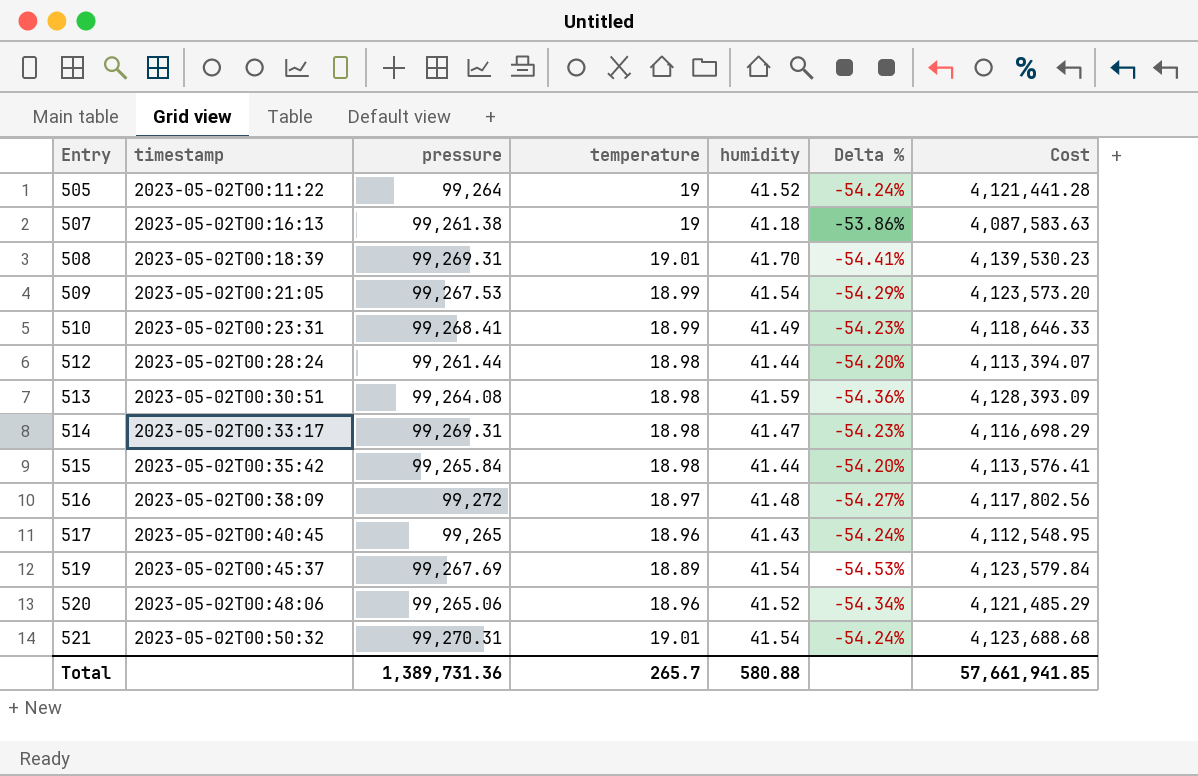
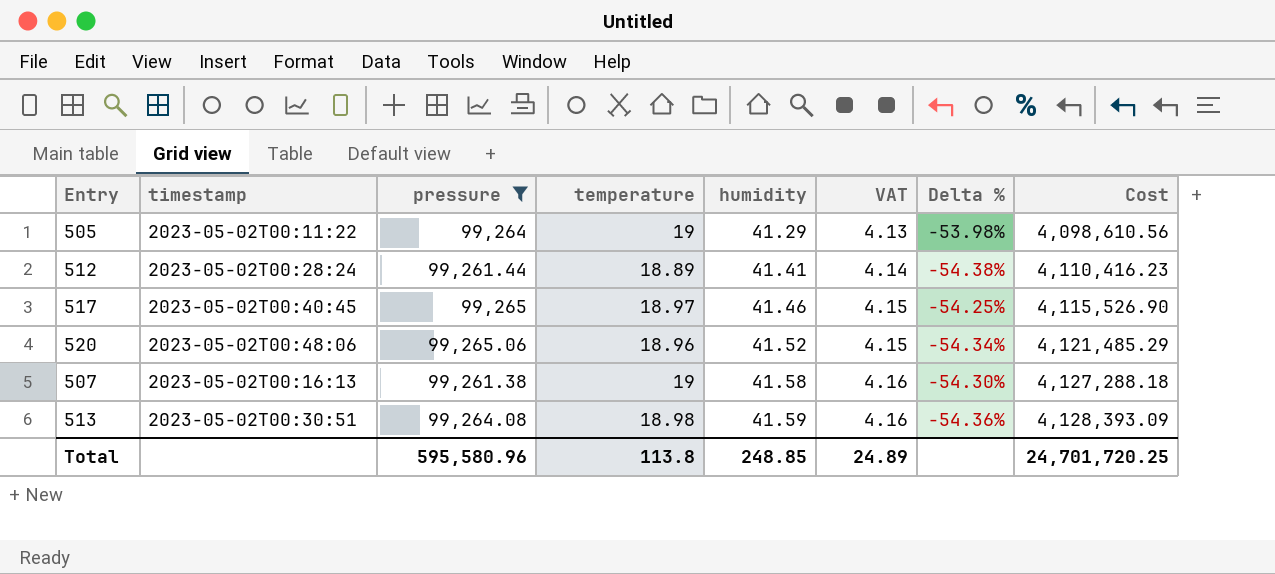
filter: none -> pressure <= 99,265.06
row order: Entry ascending -> humidity ascending
column VAT | formula: none -> [humidity] * 0.1
505 | humidity: 41.52 -> 41.29
505 | Delta %: -54.24% -> -53.98%
505 | Cost: 4,121,441.28 -> 4,098,610.56
512 | temperature: 18.98 -> 18.89
512 | humidity: 41.44 -> 41.41
512 | Delta %: -54.20% -> -54.38%
512 | Cost: 4,113,394.07 -> 4,110,416.23
517 | temperature: 18.96 -> 18.97
517 | humidity: 41.43 -> 41.46
517 | Delta %: -54.24% -> -54.25%
517 | Cost: 4,112,548.95 -> 4,115,526.90
507 | humidity: 41.18 -> 41.58
507 | Delta %: -53.86% -> -54.30%
507 | Cost: 4,087,583.63 -> 4,127,288.18
Total | pressure: 1,389,731.36 -> 595,580.96
Total | temperature: 265.7 -> 113.8
Total | humidity: 580.88 -> 248.85
Total | Cost: 57,661,941.85 -> 24,701,720.25

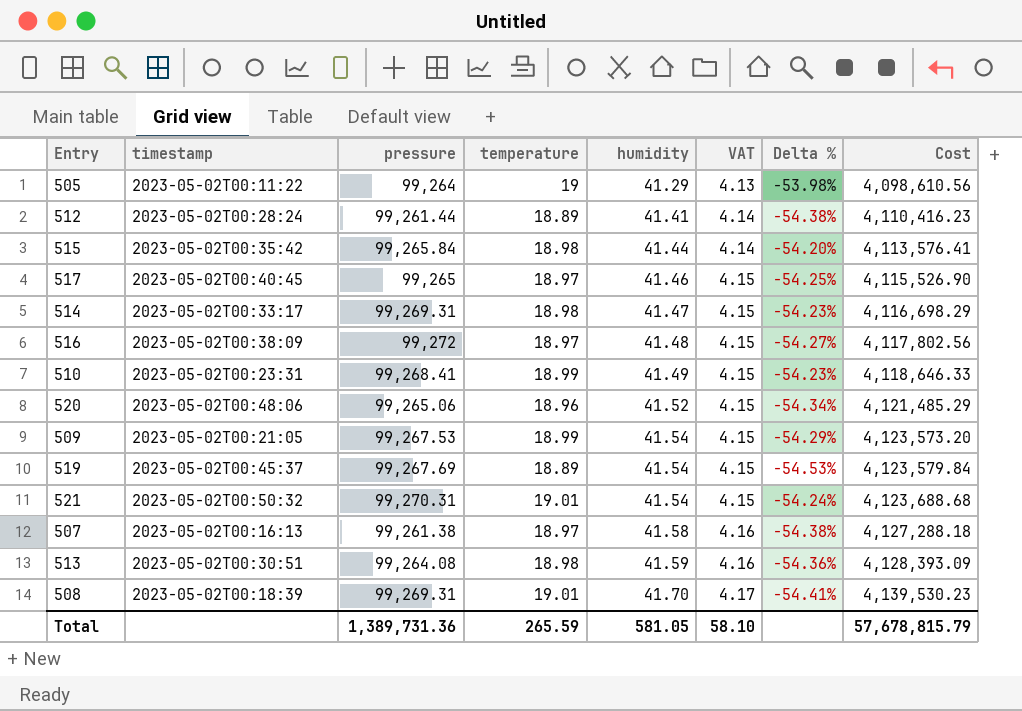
filter: pressure <= 99,265.06 -> none
507 | temperature: 19 -> 18.97
507 | Delta %: -54.30% -> -54.38%
Total | pressure: 595,580.96 -> 1,389,731.36
Total | temperature: 113.8 -> 265.59
Total | humidity: 248.85 -> 581.05
Total | VAT: 24.89 -> 58.10
Total | Cost: 24,701,720.25 -> 57,678,815.79

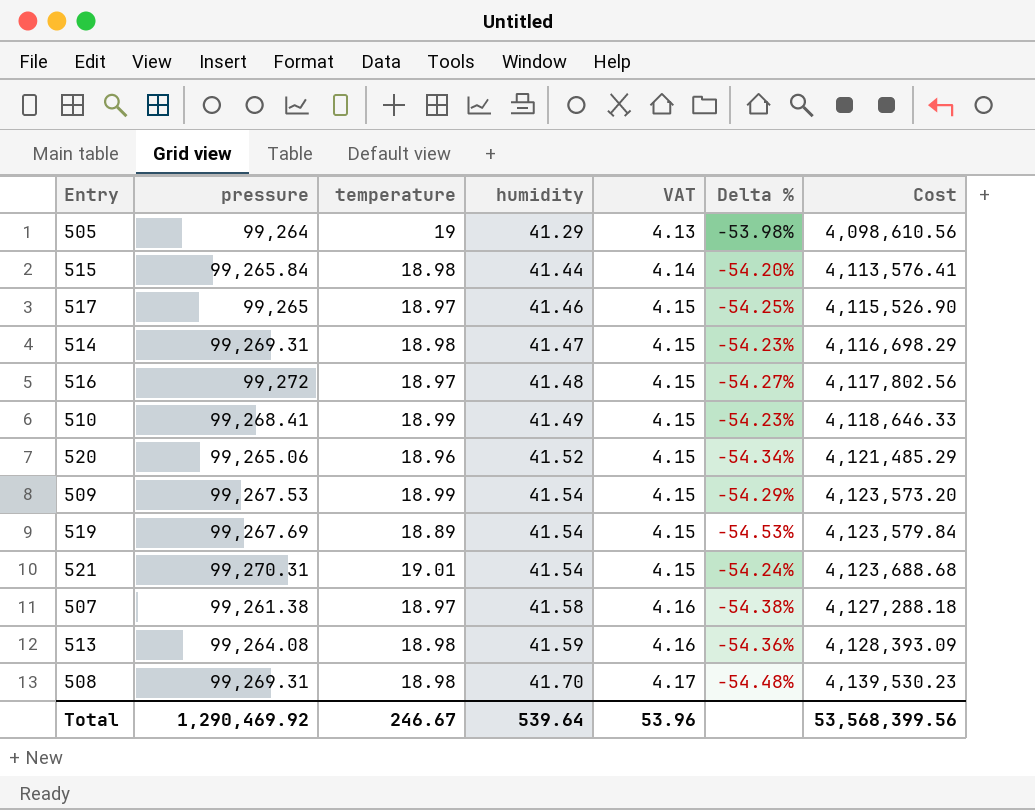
column timestamp | position: 2 -> none
row 512: 2023-05-02T00:28:24 | 99,261.44 | 18.89 | 41.41 | 4.14 | -54.38% | 4,110,416.23 -> none
508 | temperature: 19.01 -> 18.98
508 | Delta %: -54.41% -> -54.48%
Total | pressure: 1,389,731.36 -> 1,290,469.92
Total | temperature: 265.59 -> 246.67
Total | humidity: 581.05 -> 539.64
Total | VAT: 58.10 -> 53.96
Total | Cost: 57,678,815.79 -> 53,568,399.56

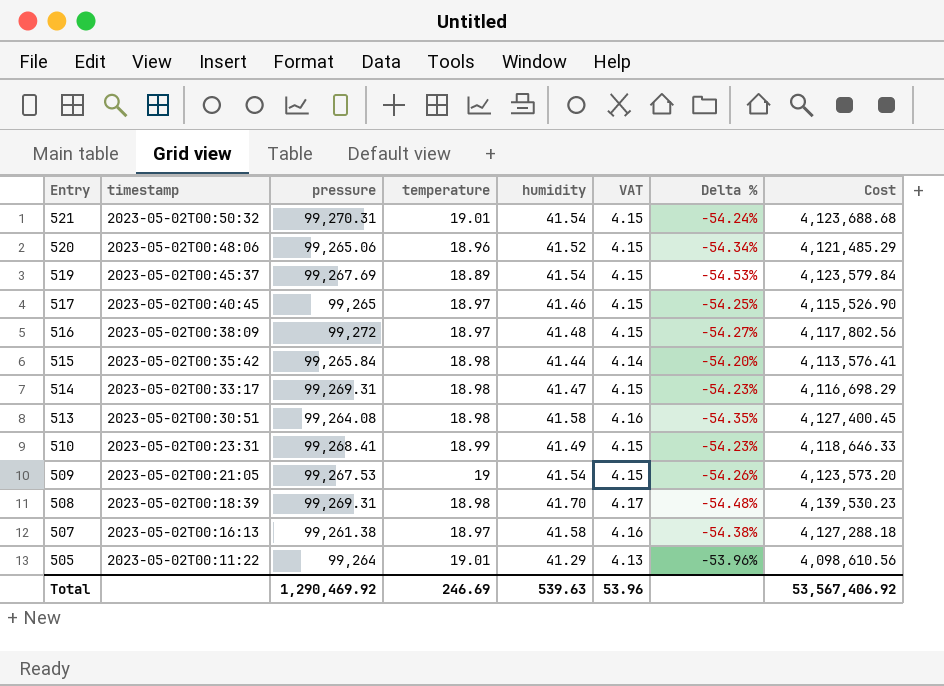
row order: humidity ascending -> Entry descending
column timestamp | position: none -> 2
513 | humidity: 41.59 -> 41.58
513 | Delta %: -54.36% -> -54.35%
513 | Cost: 4,128,393.09 -> 4,127,400.45
509 | temperature: 18.99 -> 19
509 | Delta %: -54.29% -> -54.26%
505 | temperature: 19 -> 19.01
505 | Delta %: -53.98% -> -53.96%
Total | temperature: 246.67 -> 246.69
Total | humidity: 539.64 -> 539.63
Total | Cost: 53,568,399.56 -> 53,567,406.92

